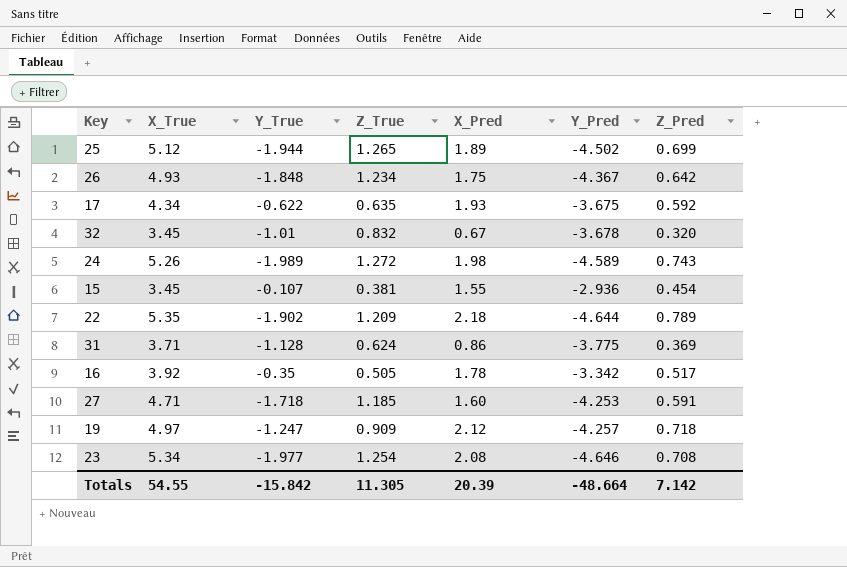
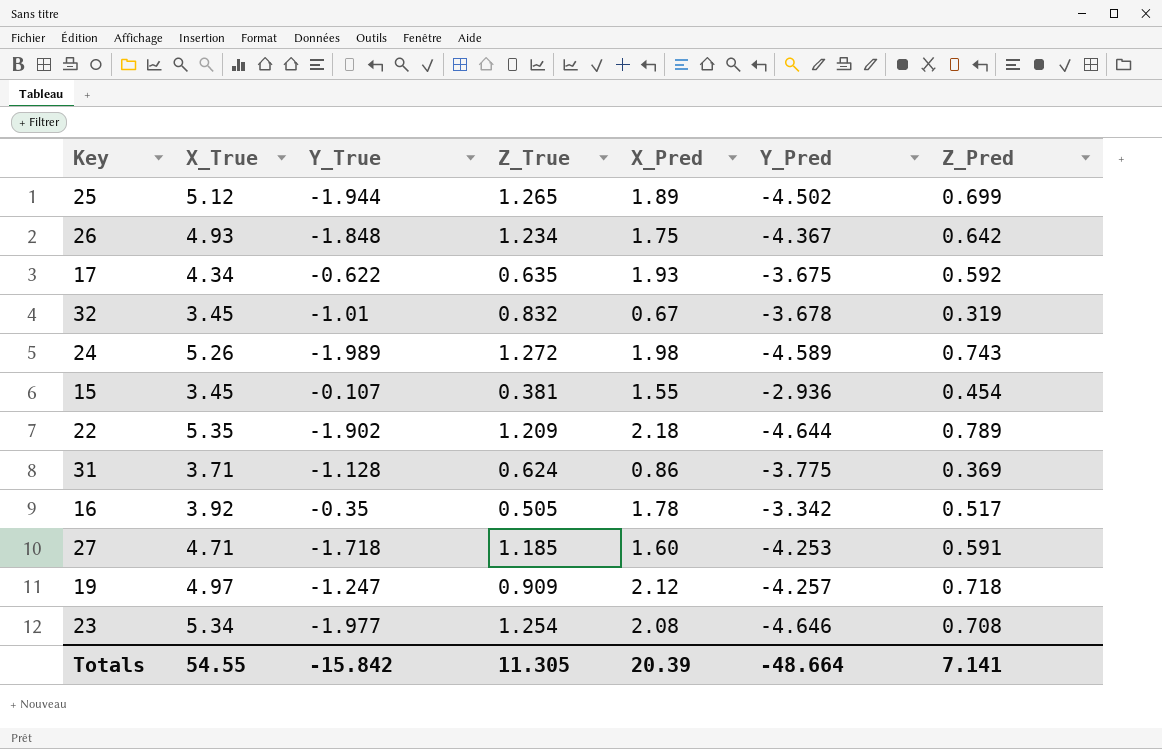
32 | Z_Pred: 0.320 -> 0.319
Totals | Z_Pred: 7.142 -> 7.141

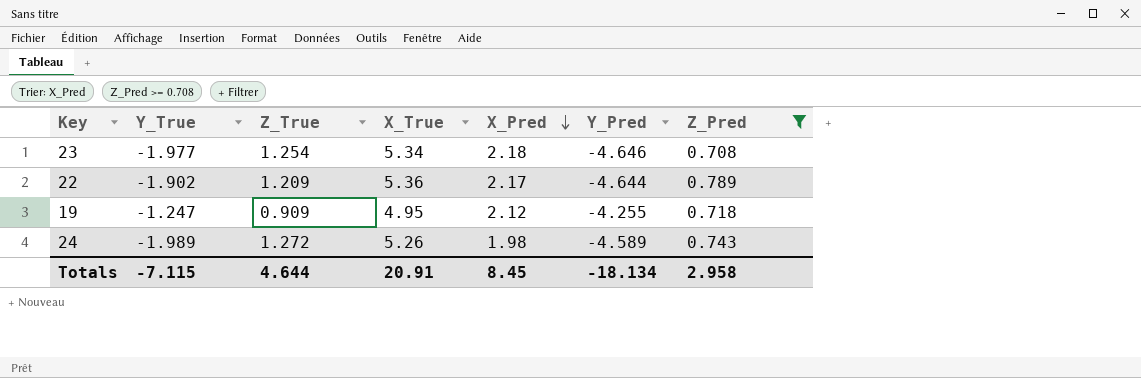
filter: none -> Z_Pred >= 0.708
row order: none -> X_Pred descending
column X_True | position: 2 -> 4
23 | X_Pred: 2.08 -> 2.18
22 | X_True: 5.35 -> 5.36
22 | X_Pred: 2.18 -> 2.17
19 | X_True: 4.97 -> 4.95
19 | Y_Pred: -4.257 -> -4.255
Totals | Y_True: -15.842 -> -7.115
Totals | Z_True: 11.305 -> 4.644
Totals | X_True: 54.55 -> 20.91
Totals | X_Pred: 20.39 -> 8.45
Totals | Y_Pred: -48.664 -> -18.134
Totals | Z_Pred: 7.141 -> 2.958

